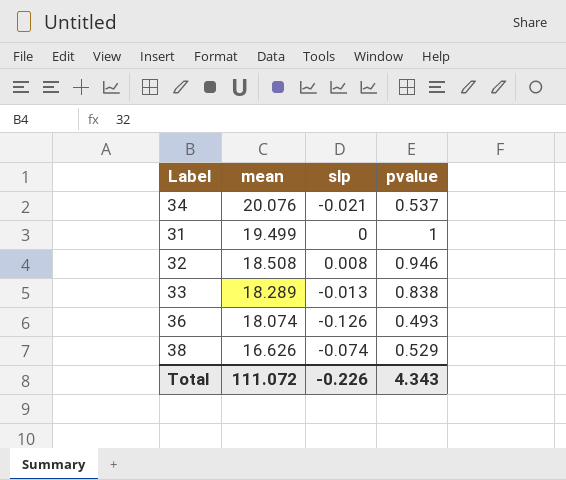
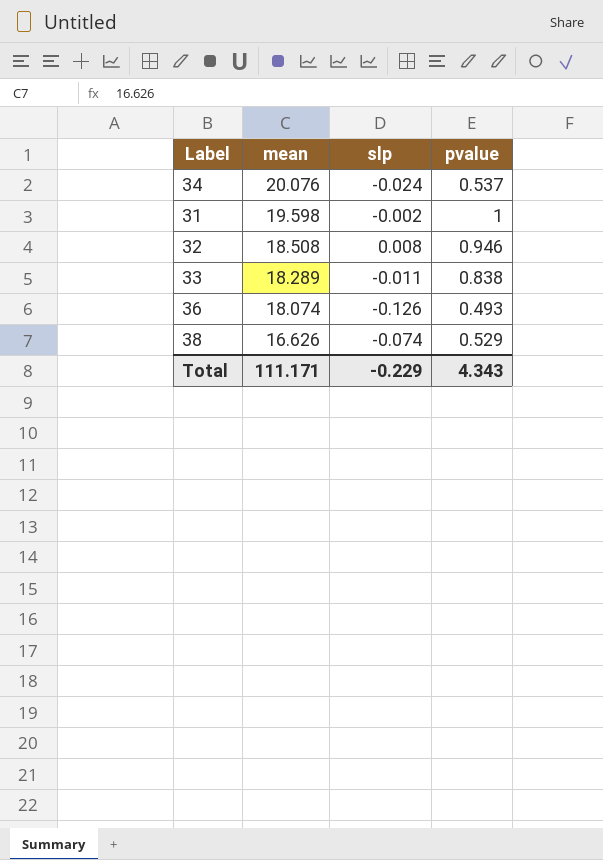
34 | slp: -0.021 -> -0.024
31 | mean: 19.499 -> 19.598
31 | slp: 0 -> -0.002
33 | slp: -0.013 -> -0.011
Total | mean: 111.072 -> 111.171
Total | slp: -0.226 -> -0.229

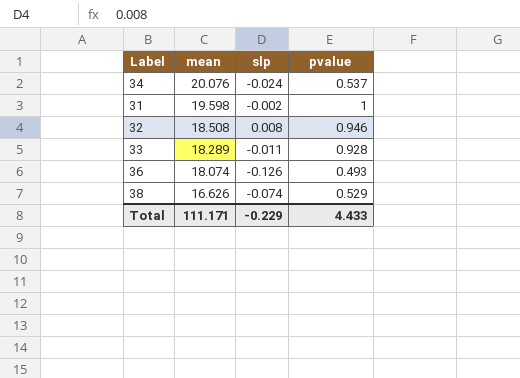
33 | pvalue: 0.838 -> 0.928
Total | pvalue: 4.343 -> 4.433

